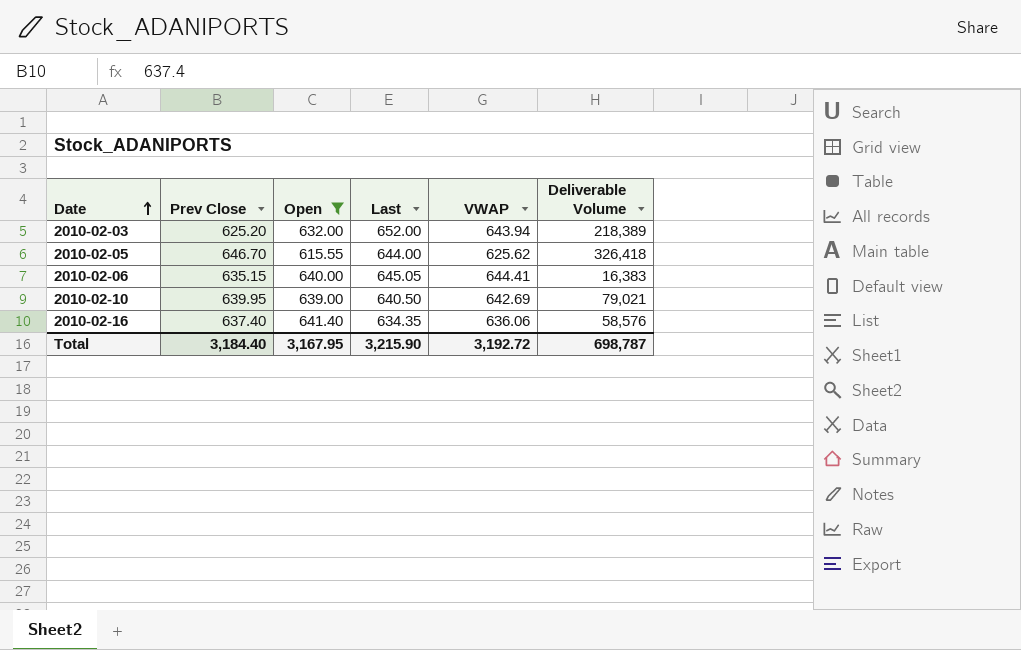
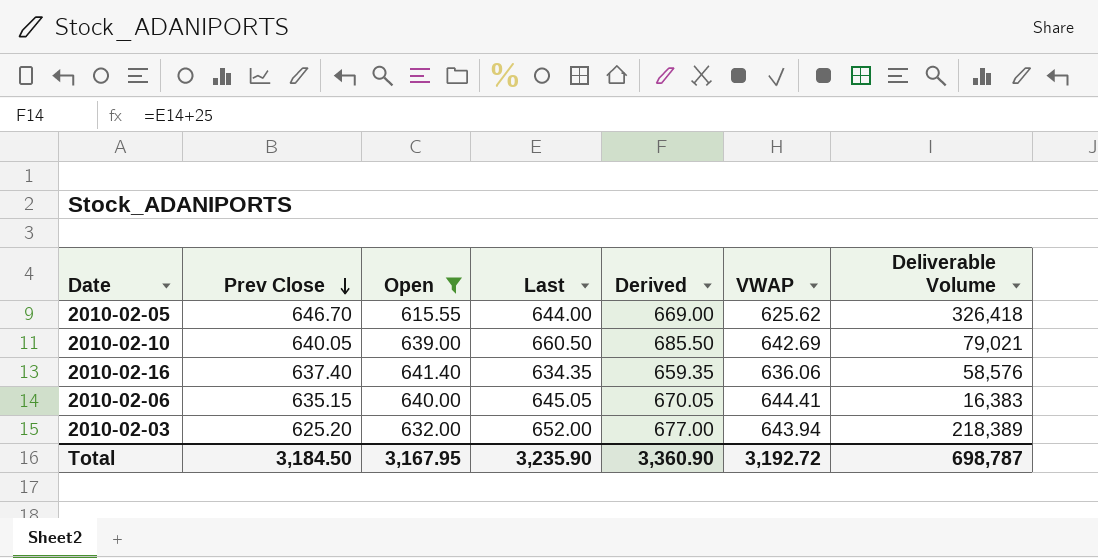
row order: Date ascending -> Prev Close descending
column Derived | formula: none -> [Last] + 25
2010-02-10 | Prev Close: 639.95 -> 640.05
2010-02-10 | Last: 640.50 -> 660.50
Total | Prev Close: 3,184.40 -> 3,184.50
Total | Last: 3,215.90 -> 3,235.90

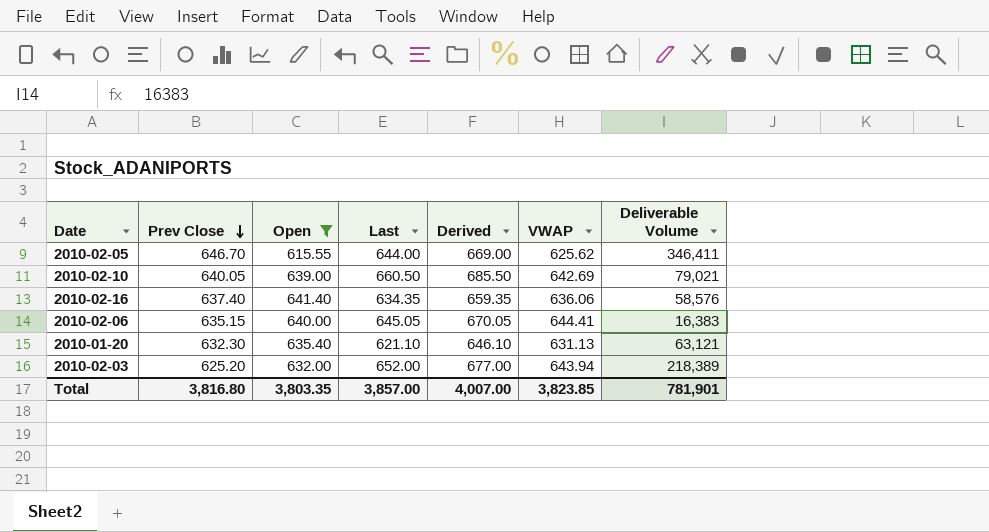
2010-02-05 | Deliverable Volume: 326,418 -> 346,411
row 2010-01-20: none -> 632.30 | 635.40 | 621.10 | 646.10 | 631.13 | 63,121
Total | Prev Close: 3,184.50 -> 3,816.80
Total | Open: 3,167.95 -> 3,803.35
Total | Last: 3,235.90 -> 3,857.00
Total | Derived: 3,360.90 -> 4,007.00
Total | VWAP: 3,192.72 -> 3,823.85
Total | Deliverable Volume: 698,787 -> 781,901

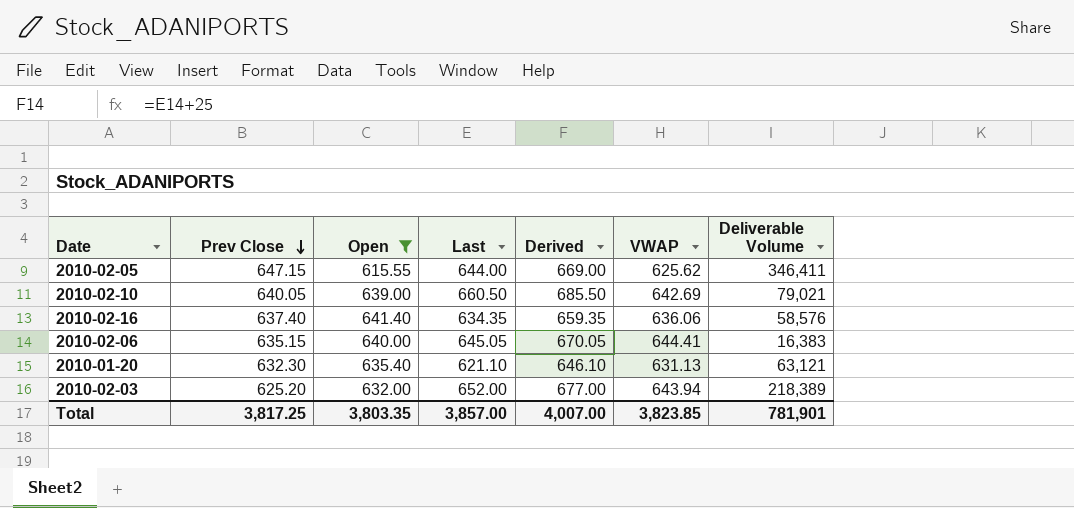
2010-02-05 | Prev Close: 646.70 -> 647.15
Total | Prev Close: 3,816.80 -> 3,817.25

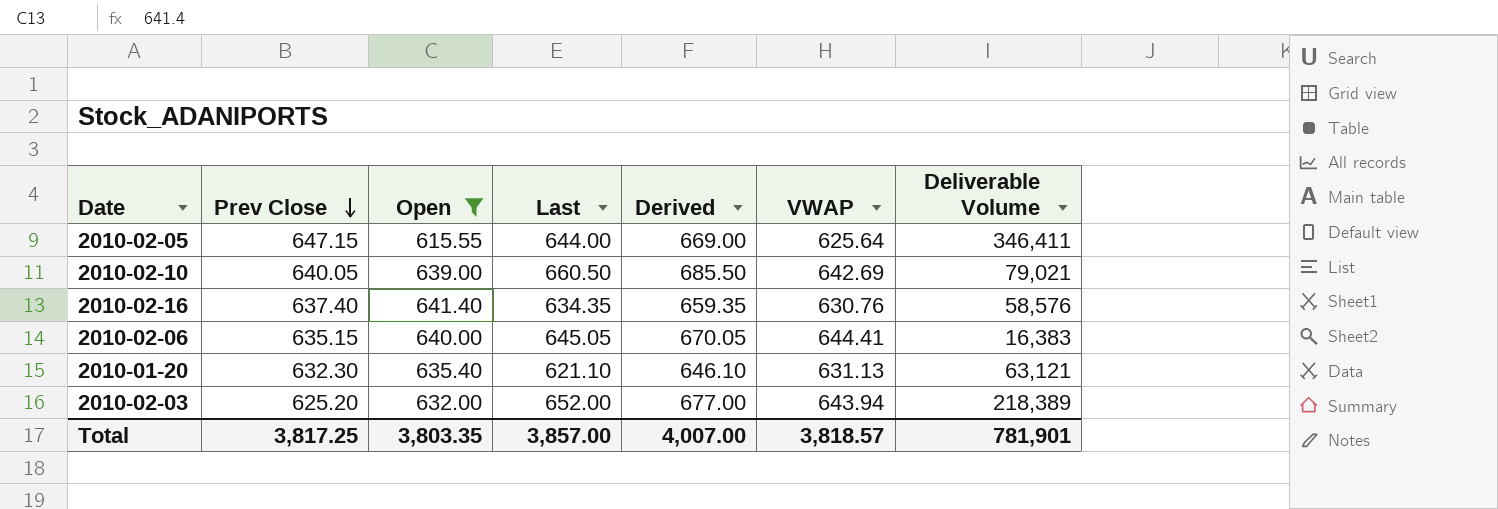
2010-02-05 | VWAP: 625.62 -> 625.64
2010-02-16 | VWAP: 636.06 -> 630.76
Total | VWAP: 3,823.85 -> 3,818.57

